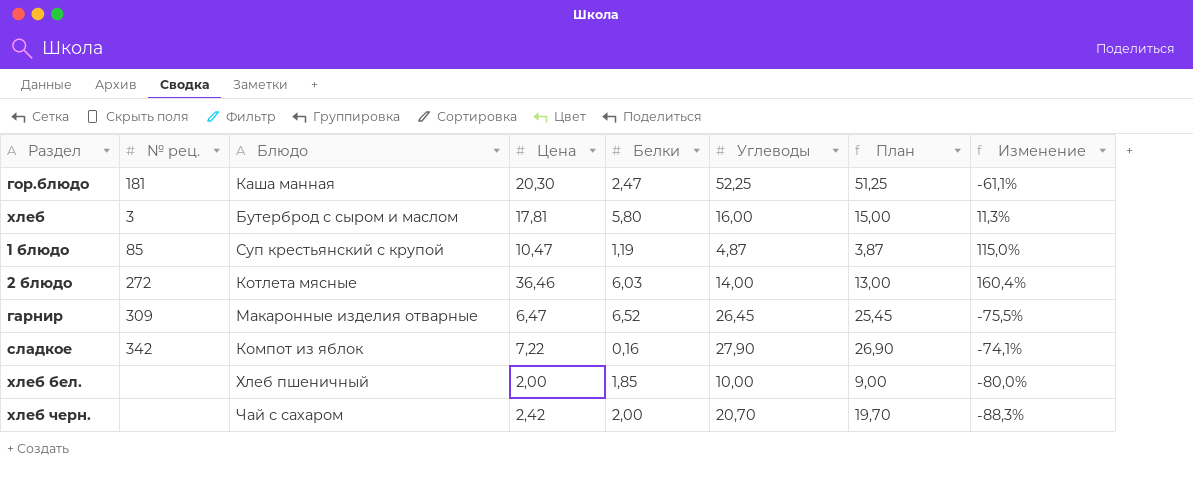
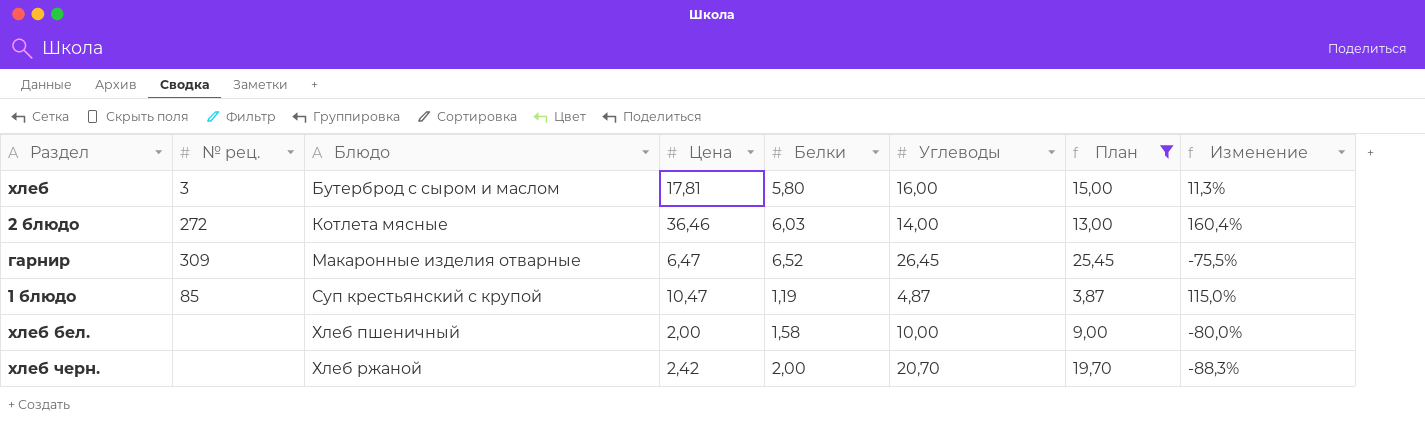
filter: none -> План <= 25,45
row order: none -> Блюдо ascending
хлеб бел. | Белки: 1,85 -> 1,58
хлеб черн. | Блюдо: Чай с сахаром -> Хлеб ржаной

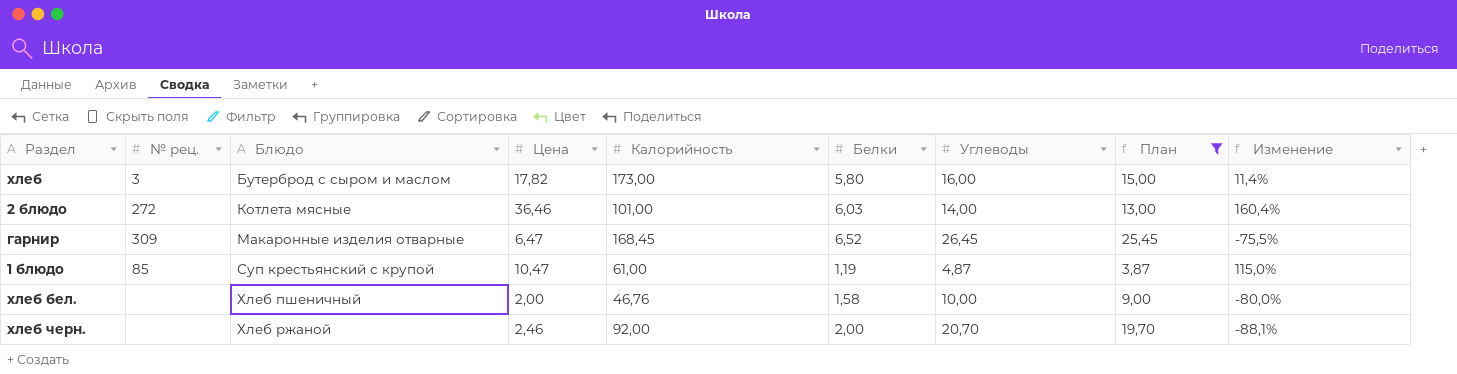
column Калорийность | position: none -> 5
хлеб | Цена: 17,81 -> 17,82
хлеб | Изменение: 11,3% -> 11,4%
хлеб черн. | Цена: 2,42 -> 2,46
хлеб черн. | Изменение: -88,3% -> -88,1%

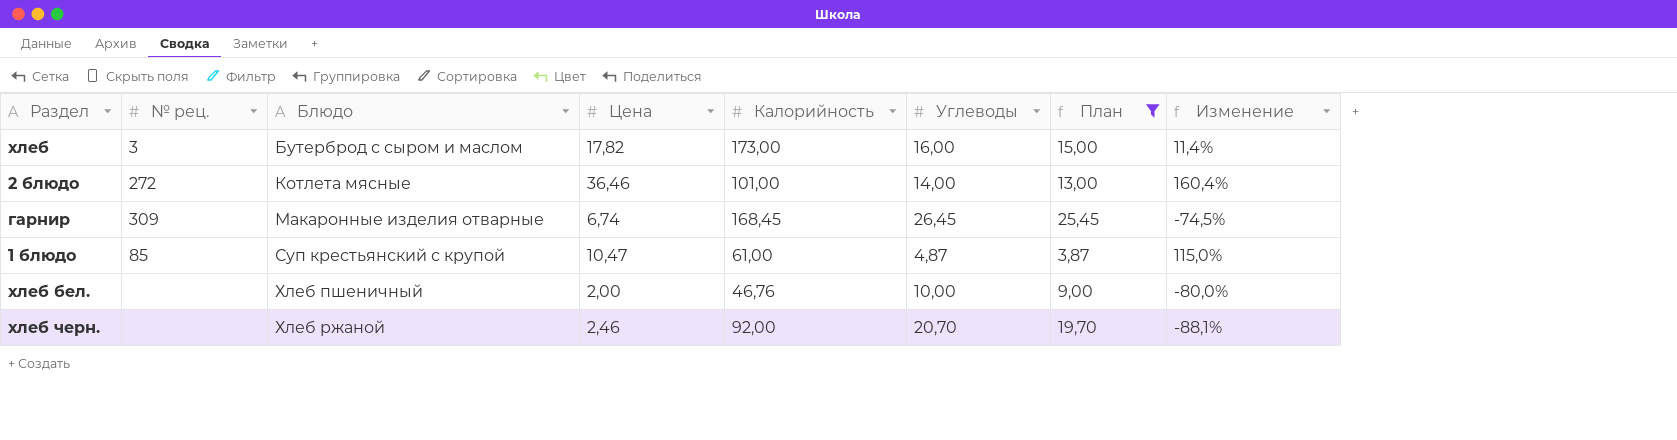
column Белки | position: 6 -> none
гарнир | Цена: 6,47 -> 6,74
гарнир | Изменение: -75,5% -> -74,5%

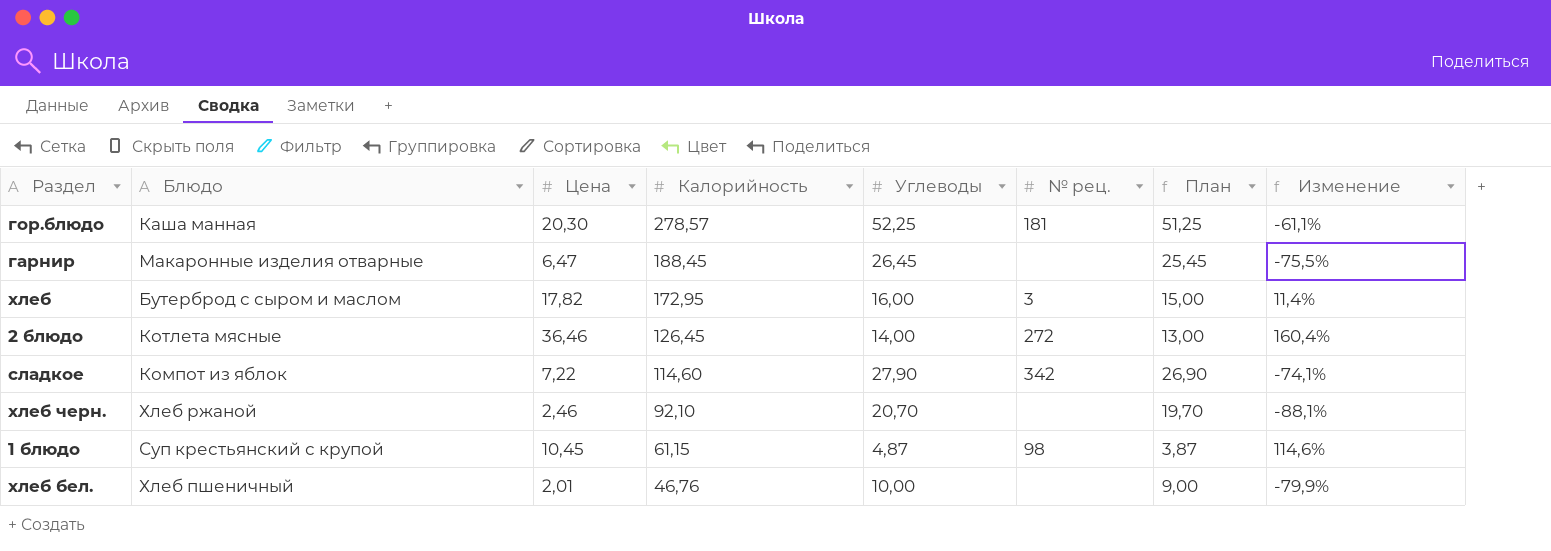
filter: План <= 25,45 -> none
row order: Блюдо ascending -> Калорийность descending
column № рец. | position: 2 -> 6
гарнир | Цена: 6,74 -> 6,47
гарнир | Калорийность: 168,45 -> 188,45
гарнир | № рец.: 309 -> none
гарнир | Изменение: -74,5% -> -75,5%
хлеб | Калорийность: 173,00 -> 172,95
2 блюдо | Калорийность: 101,00 -> 126,45
хлеб черн. | Калорийность: 92,00 -> 92,10
1 блюдо | Цена: 10,47 -> 10,45
1 блюдо | Калорийность: 61,00 -> 61,15
1 блюдо | № рец.: 85 -> 98
1 блюдо | Изменение: 115,0% -> 114,6%
хлеб бел. | Цена: 2,00 -> 2,01
хлеб бел. | Изменение: -80,0% -> -79,9%

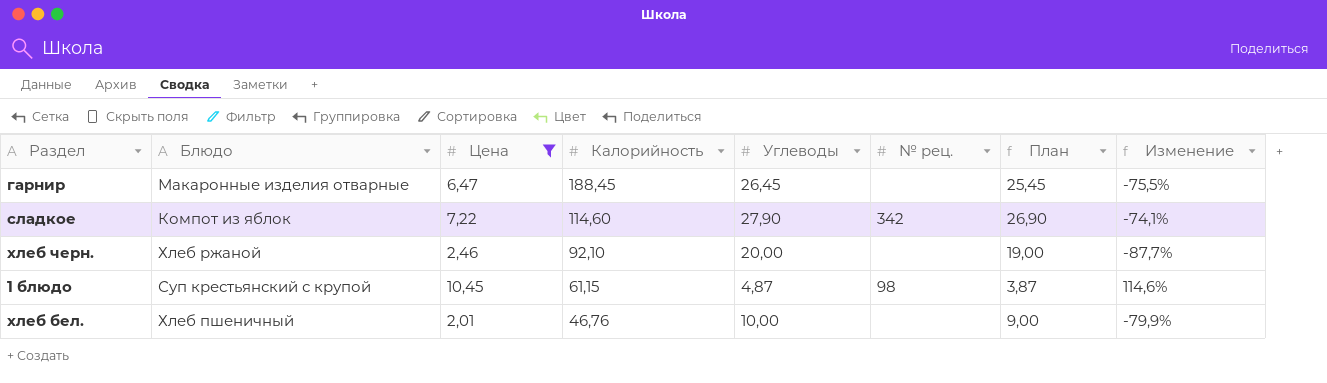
filter: none -> Цена <= 10,45
хлеб черн. | Углеводы: 20,70 -> 20,00
хлеб черн. | План: 19,70 -> 19,00
хлеб черн. | Изменение: -88,1% -> -87,7%

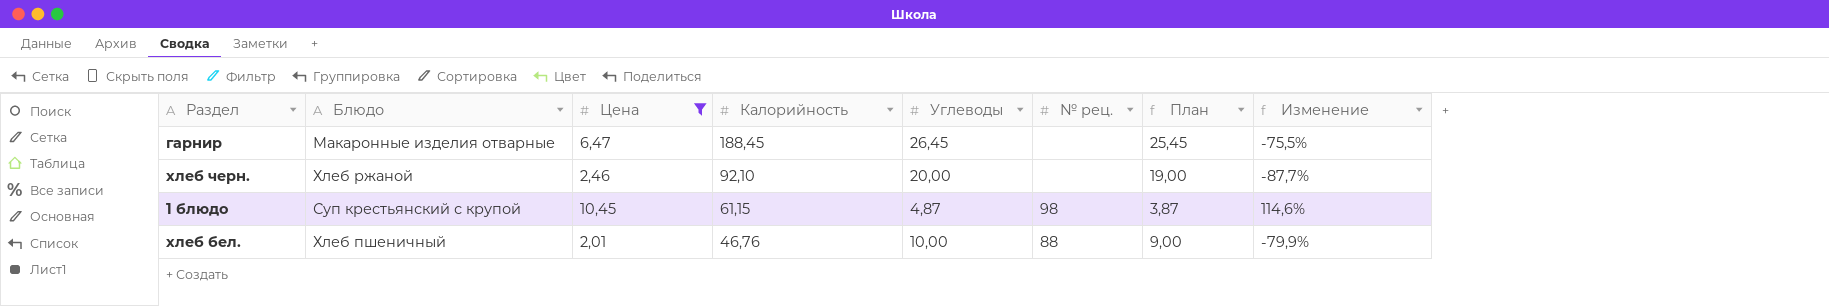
row сладкое: Компот из яблок | 7,22 | 114,60 | 27,90 | 342 | 26,90 | -74,1% -> none
хлеб бел. | № рец.: none -> 88

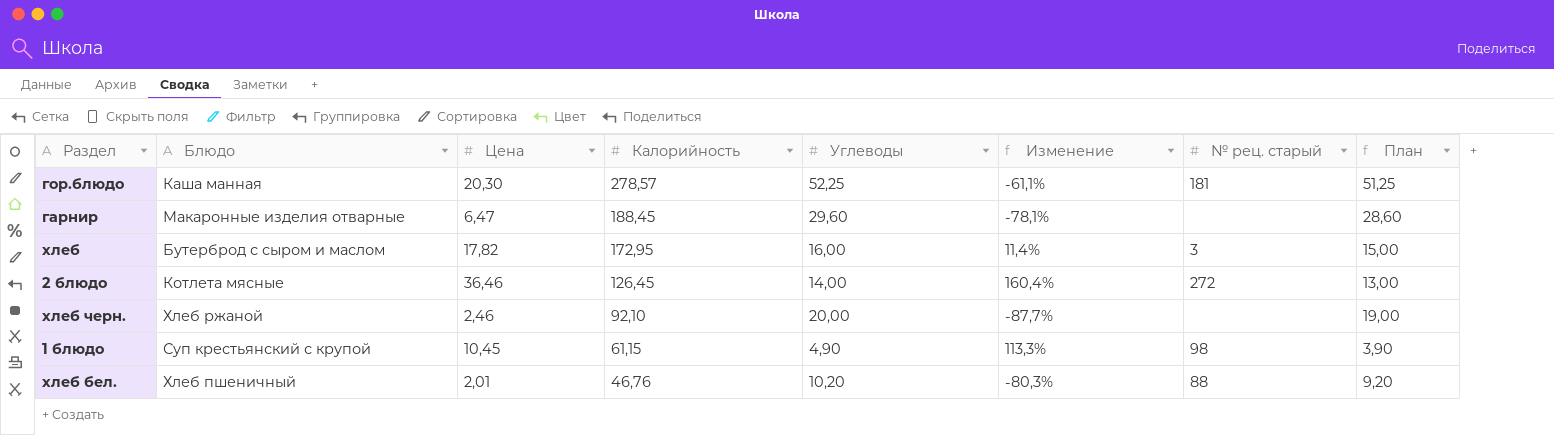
filter: Цена <= 10,45 -> none
column Изменение | position: 8 -> 6
column name: № рец. -> № рец. старый
гарнир | Углеводы: 26,45 -> 29,60
гарнир | Изменение: -75,5% -> -78,1%
гарнир | План: 25,45 -> 28,60
1 блюдо | Углеводы: 4,87 -> 4,90
1 блюдо | Изменение: 114,6% -> 113,3%
1 блюдо | План: 3,87 -> 3,90
хлеб бел. | Углеводы: 10,00 -> 10,20
хлеб бел. | Изменение: -79,9% -> -80,3%
хлеб бел. | План: 9,00 -> 9,20

